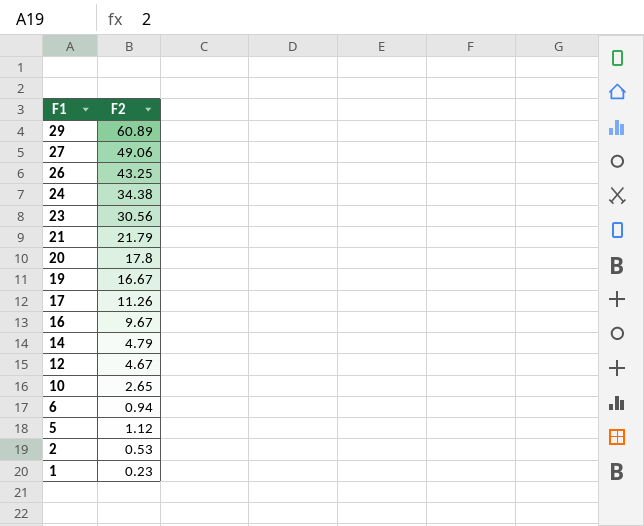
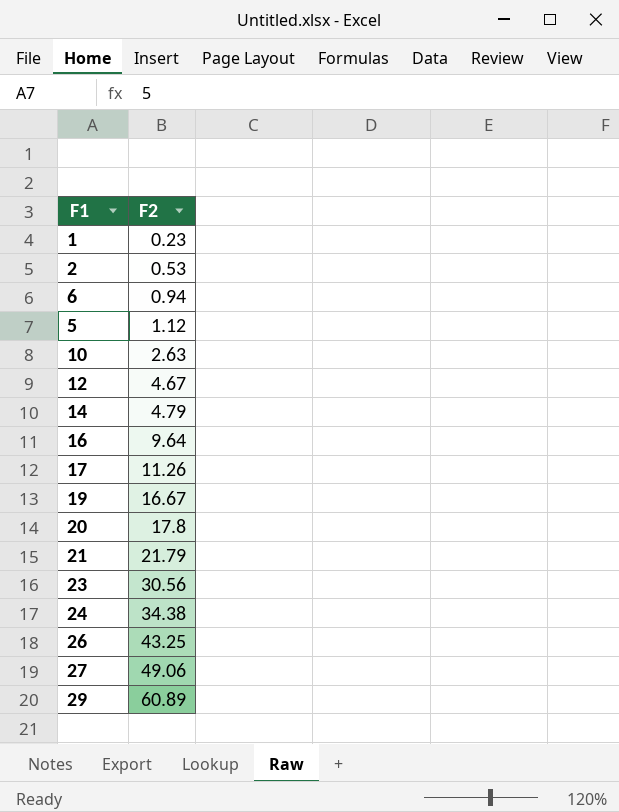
row order: F1 descending -> F2 ascending
10 | F2: 2.65 -> 2.63
16 | F2: 9.67 -> 9.64

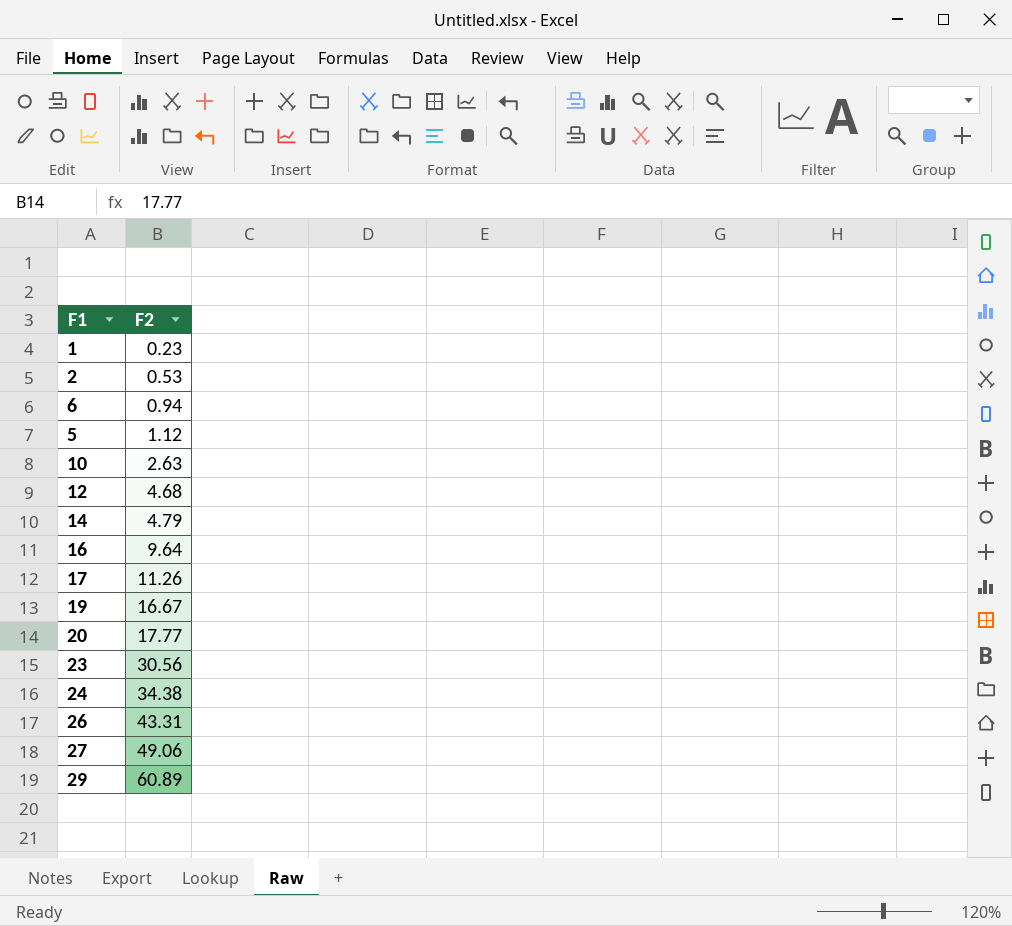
row 21: 21.79 -> none
12 | F2: 4.67 -> 4.68
20 | F2: 17.8 -> 17.77
26 | F2: 43.25 -> 43.31

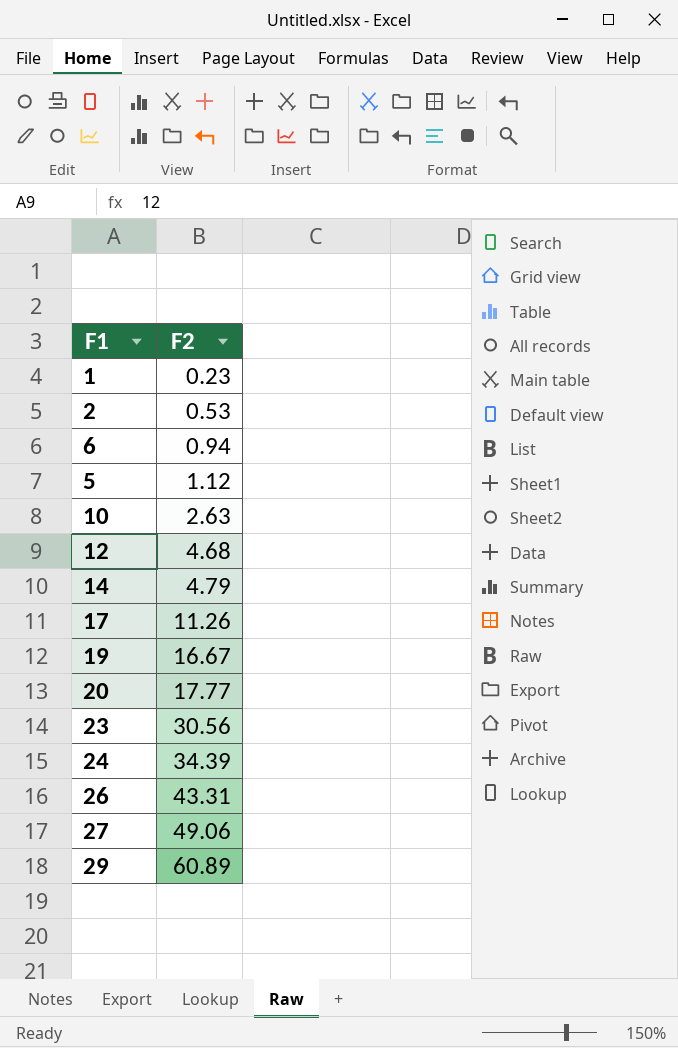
row 16: 9.64 -> none
24 | F2: 34.38 -> 34.39

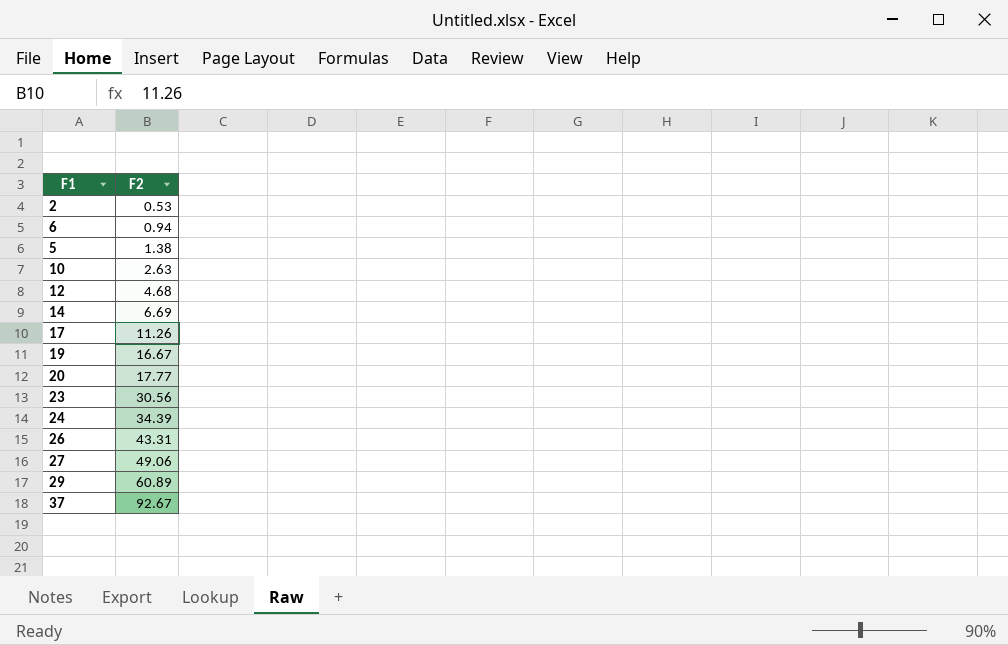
row 1: 0.23 -> none
5 | F2: 1.12 -> 1.38
14 | F2: 4.79 -> 6.69
row 37: none -> 92.67

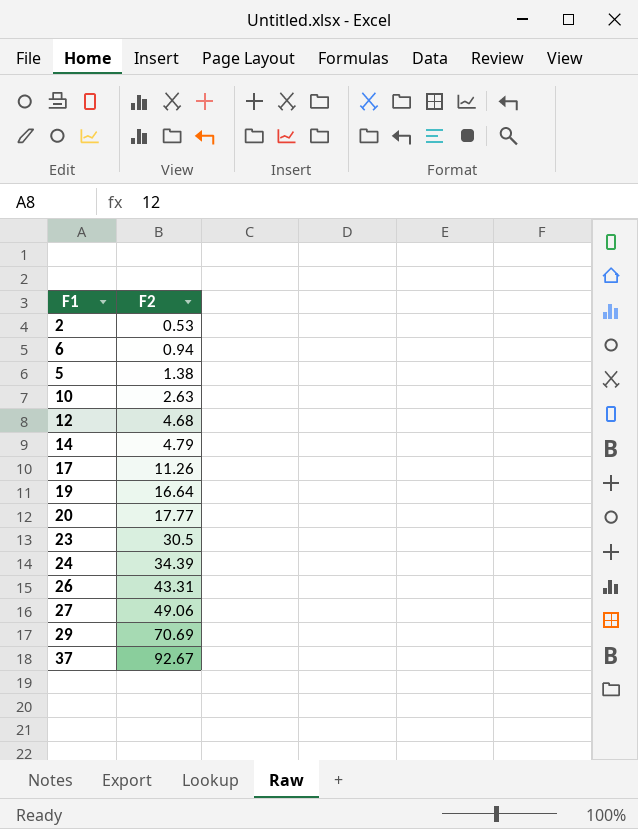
14 | F2: 6.69 -> 4.79
19 | F2: 16.67 -> 16.64
23 | F2: 30.56 -> 30.5
29 | F2: 60.89 -> 70.69

